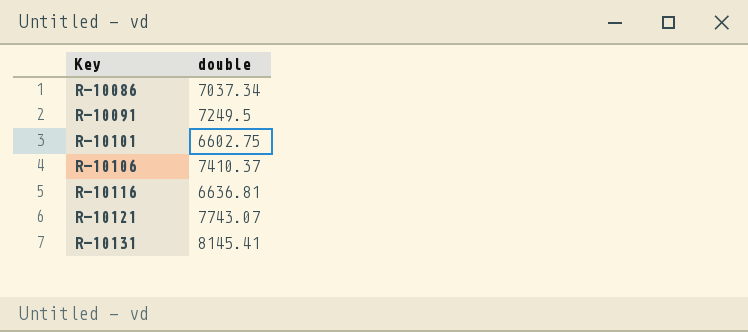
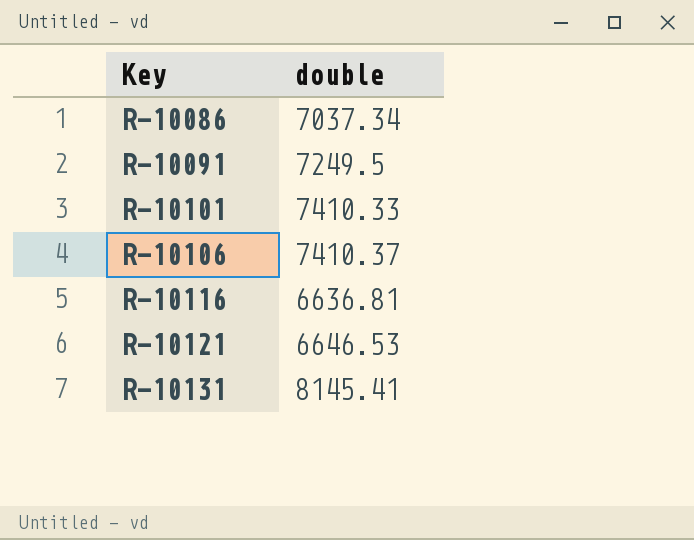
R-10101 | double: 6602.75 -> 7410.33
R-10121 | double: 7743.07 -> 6646.53

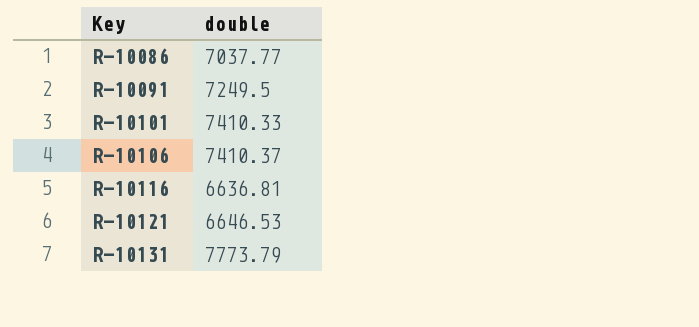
R-10086 | double: 7037.34 -> 7037.77
R-10131 | double: 8145.41 -> 7773.79

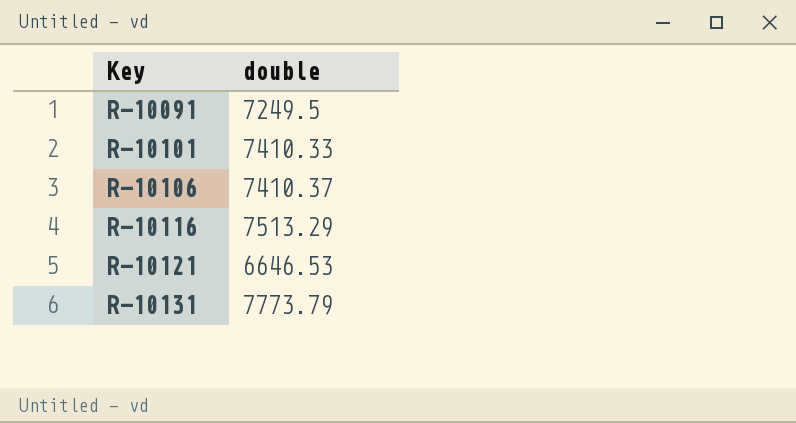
row R-10086: 7037.77 -> none
R-10116 | double: 6636.81 -> 7513.29

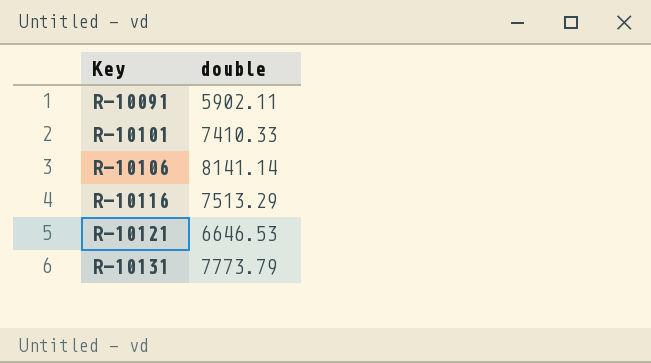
R-10091 | double: 7249.5 -> 5902.11
R-10106 | double: 7410.37 -> 8141.14

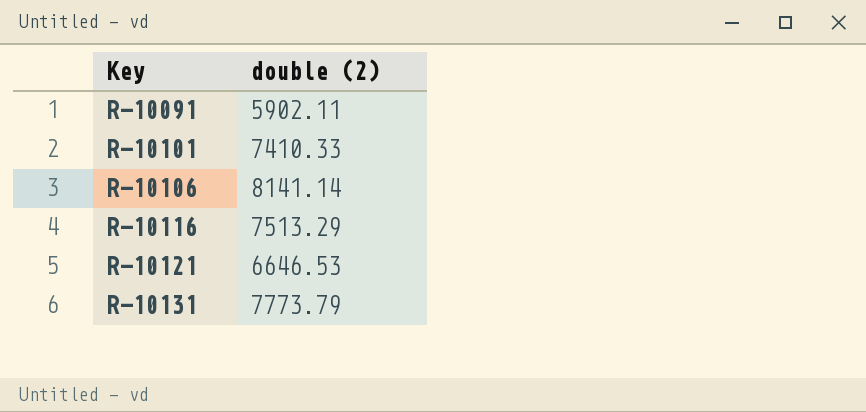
column name: double -> double (2)

